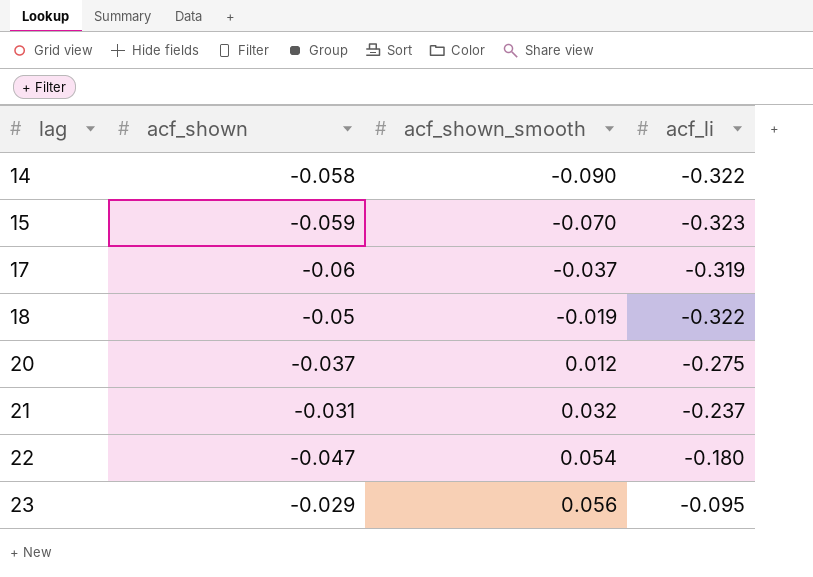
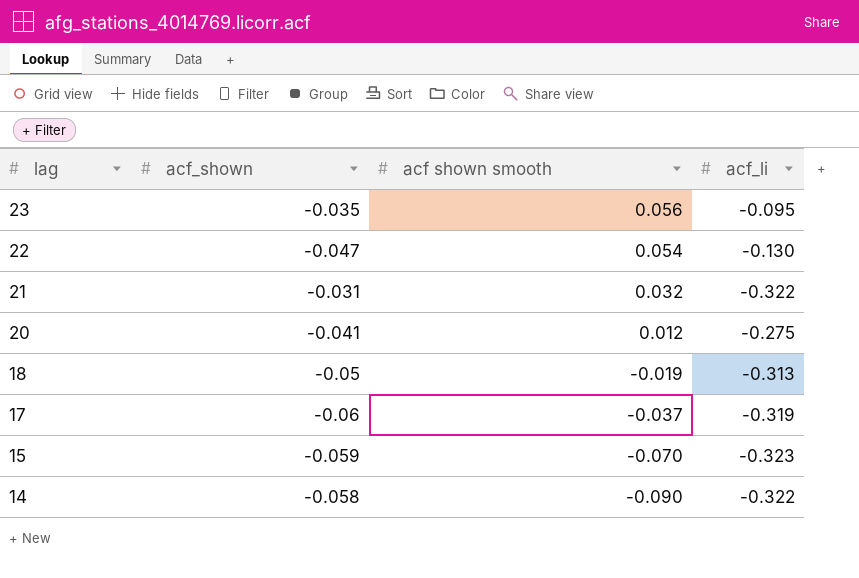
row order: lag ascending -> lag descending
column name: acf_shown_smooth -> acf shown smooth
23 | acf_shown: -0.029 -> -0.035
22 | acf_li: -0.180 -> -0.130
21 | acf_li: -0.237 -> -0.322
20 | acf_shown: -0.037 -> -0.041
18 | acf_li: -0.322 -> -0.313

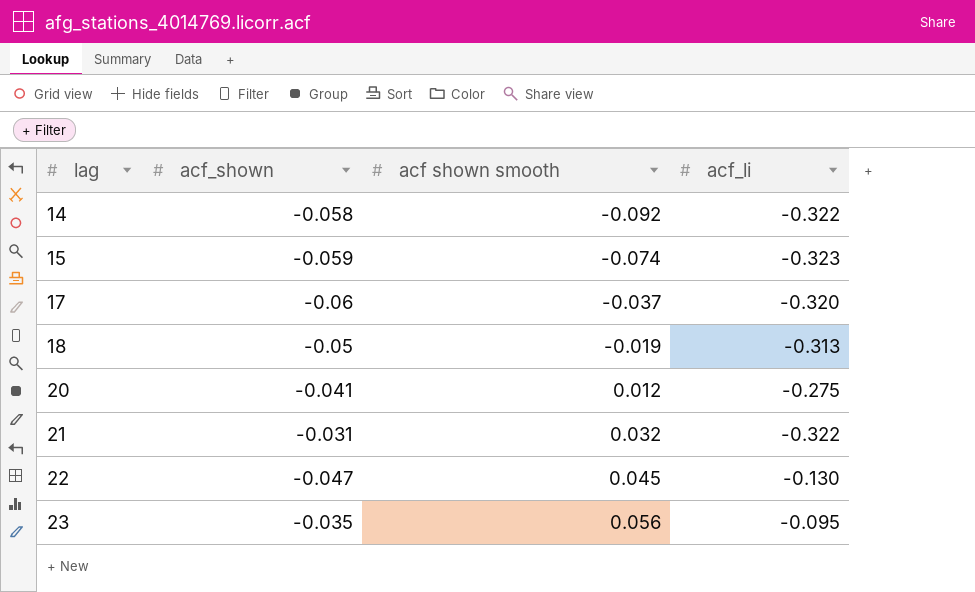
row order: lag descending -> lag ascending
14 | acf shown smooth: -0.090 -> -0.092
15 | acf shown smooth: -0.070 -> -0.074
17 | acf_li: -0.319 -> -0.320
22 | acf shown smooth: 0.054 -> 0.045

